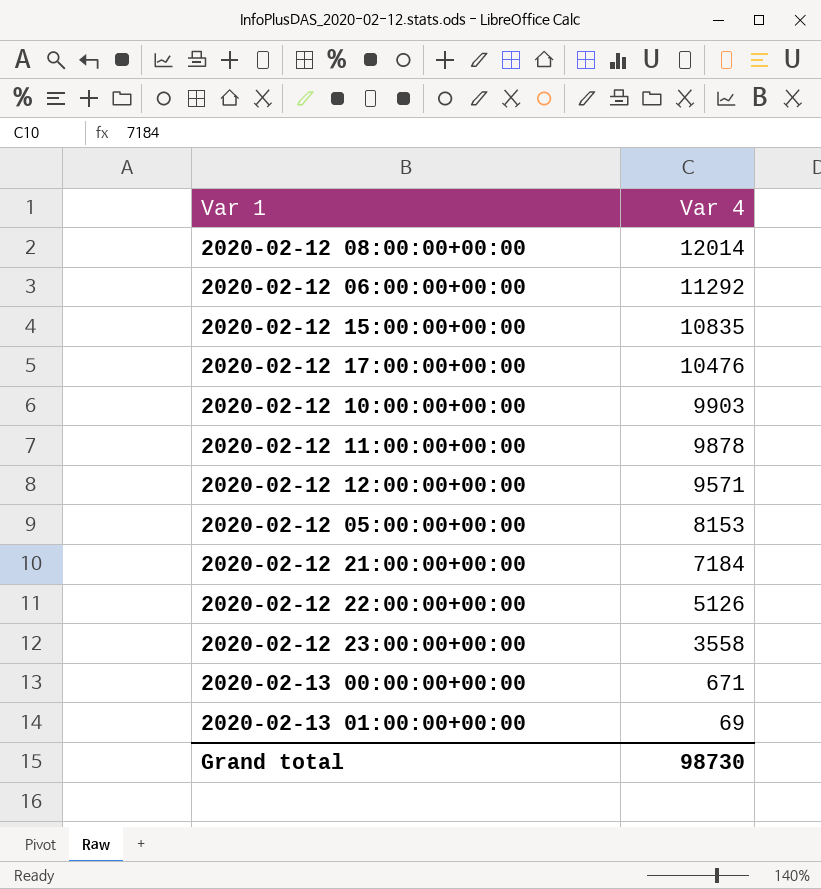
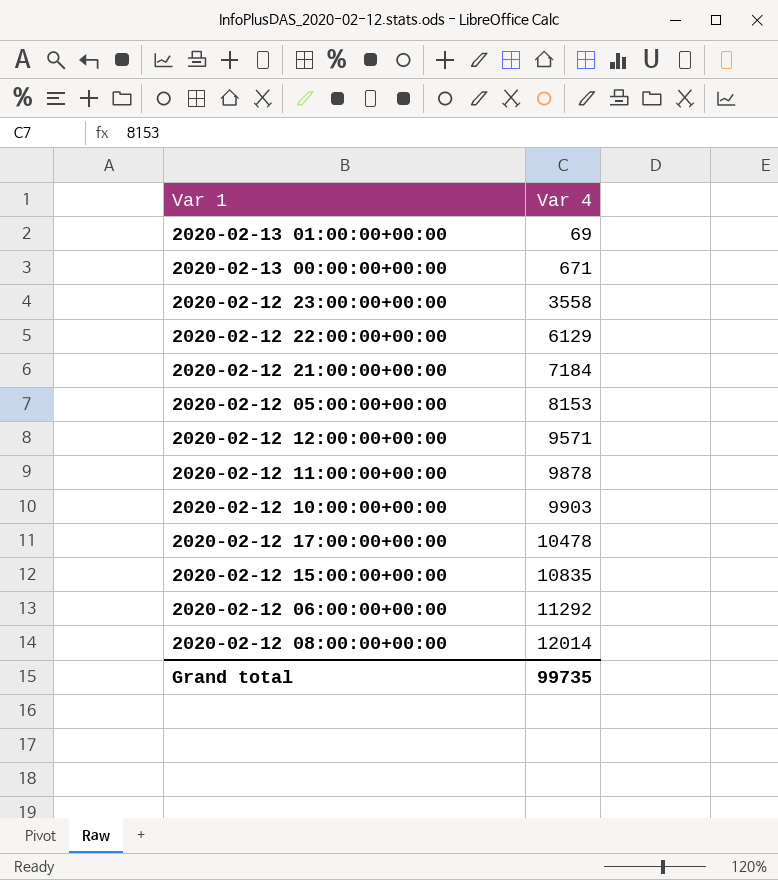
row order: Var 4 descending -> Var 4 ascending
2020-02-12 22:00:00+00:00 | Var 4: 5126 -> 6129
2020-02-12 17:00:00+00:00 | Var 4: 10476 -> 10478
Grand total | Var 4: 98730 -> 99735

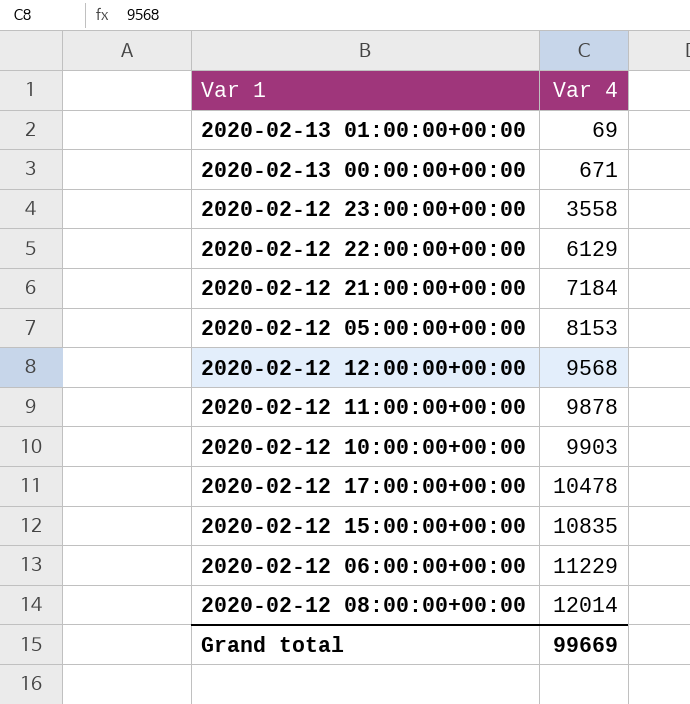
2020-02-12 12:00:00+00:00 | Var 4: 9571 -> 9568
2020-02-12 06:00:00+00:00 | Var 4: 11292 -> 11229
Grand total | Var 4: 99735 -> 99669

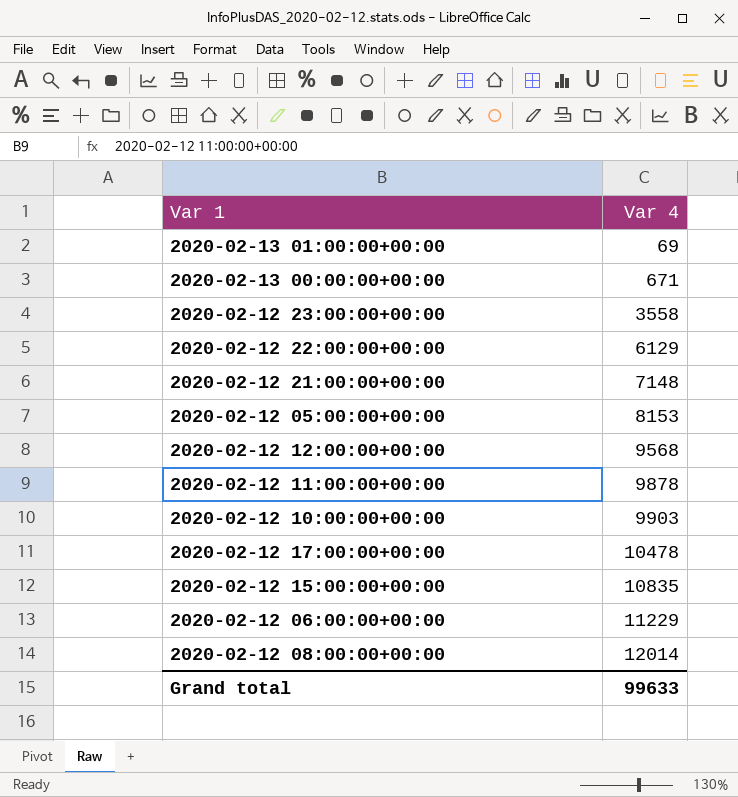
2020-02-12 21:00:00+00:00 | Var 4: 7184 -> 7148
Grand total | Var 4: 99669 -> 99633

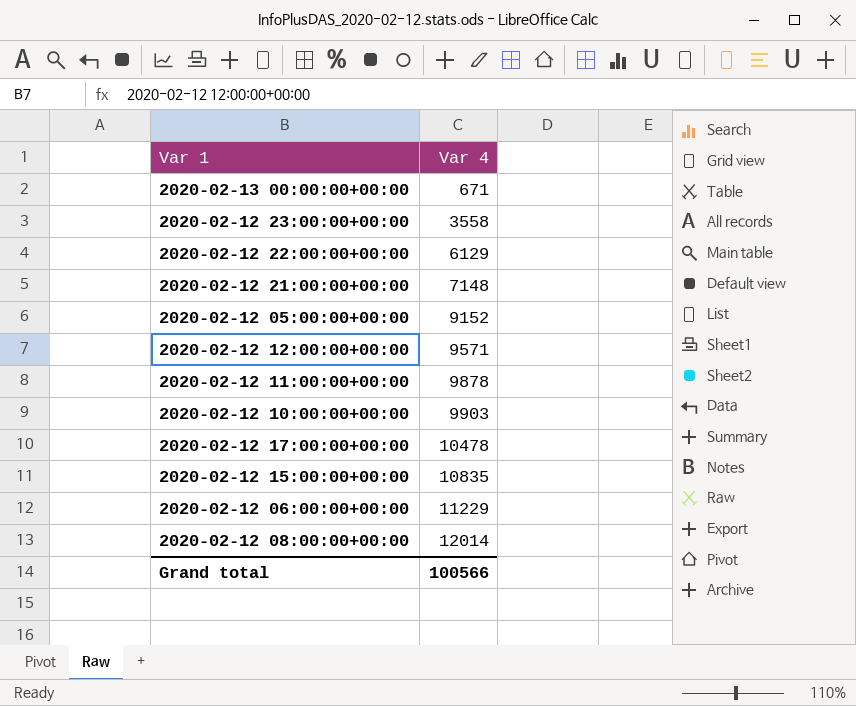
row 2020-02-13 01:00:00+00:00: 69 -> none
2020-02-12 05:00:00+00:00 | Var 4: 8153 -> 9152
2020-02-12 12:00:00+00:00 | Var 4: 9568 -> 9571
Grand total | Var 4: 99633 -> 100566

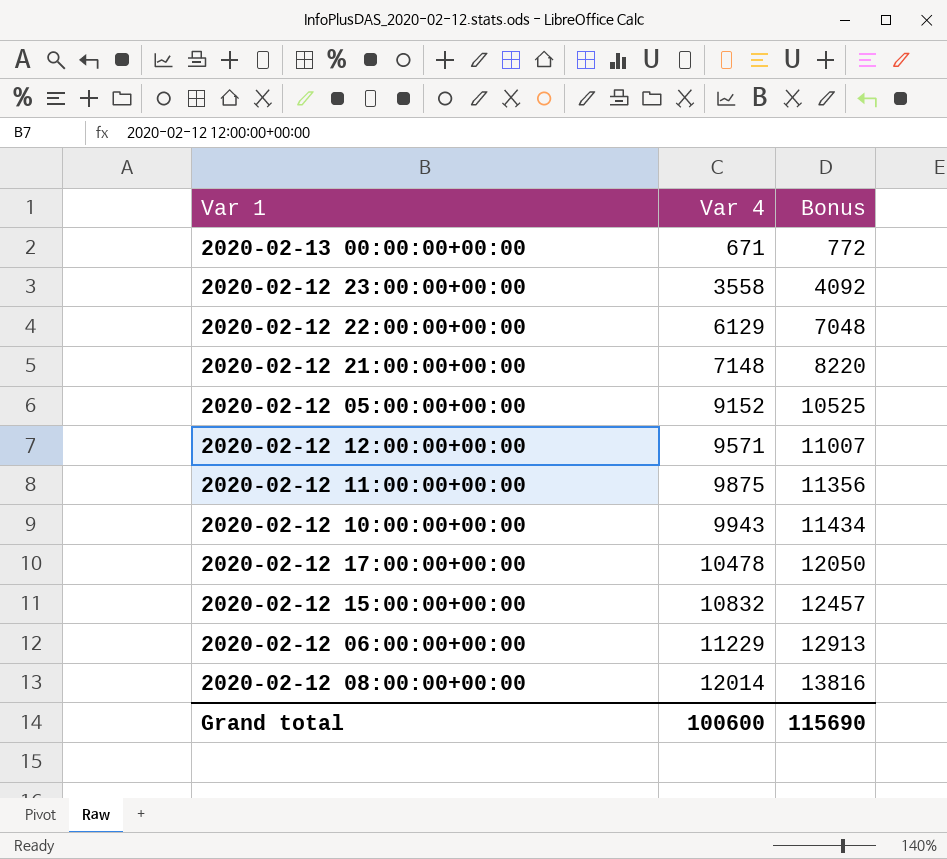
column Bonus | formula: none -> [Var 4] * 1.15
2020-02-12 11:00:00+00:00 | Var 4: 9878 -> 9875
2020-02-12 10:00:00+00:00 | Var 4: 9903 -> 9943
2020-02-12 15:00:00+00:00 | Var 4: 10835 -> 10832
Grand total | Var 4: 100566 -> 100600

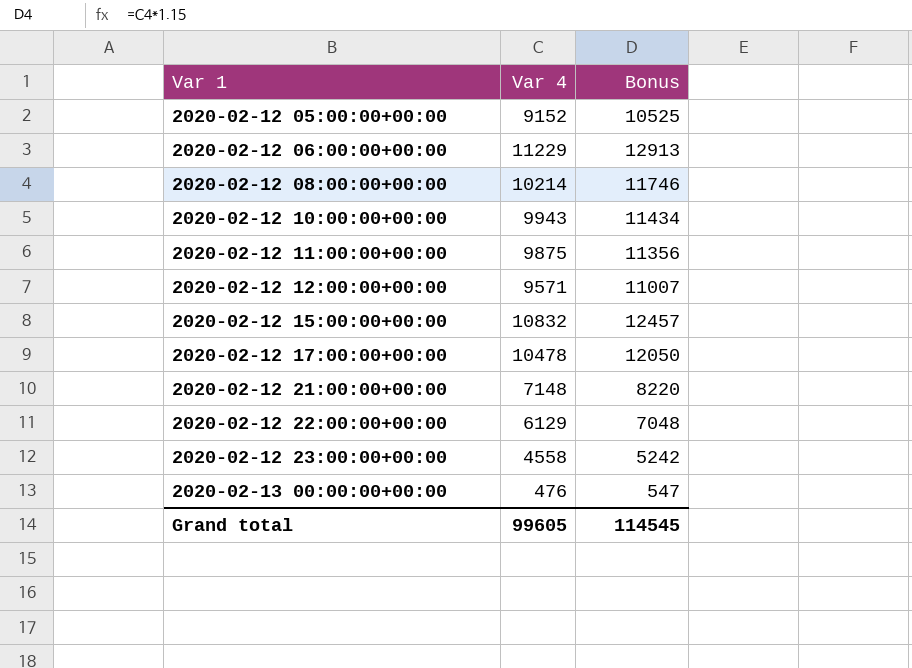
row order: Var 4 ascending -> Var 1 ascending
2020-02-12 08:00:00+00:00 | Var 4: 12014 -> 10214
2020-02-12 08:00:00+00:00 | Bonus: 13816 -> 11746
2020-02-12 23:00:00+00:00 | Var 4: 3558 -> 4558
2020-02-12 23:00:00+00:00 | Bonus: 4092 -> 5242
2020-02-13 00:00:00+00:00 | Var 4: 671 -> 476
2020-02-13 00:00:00+00:00 | Bonus: 772 -> 547
Grand total | Var 4: 100600 -> 99605
Grand total | Bonus: 115690 -> 114545

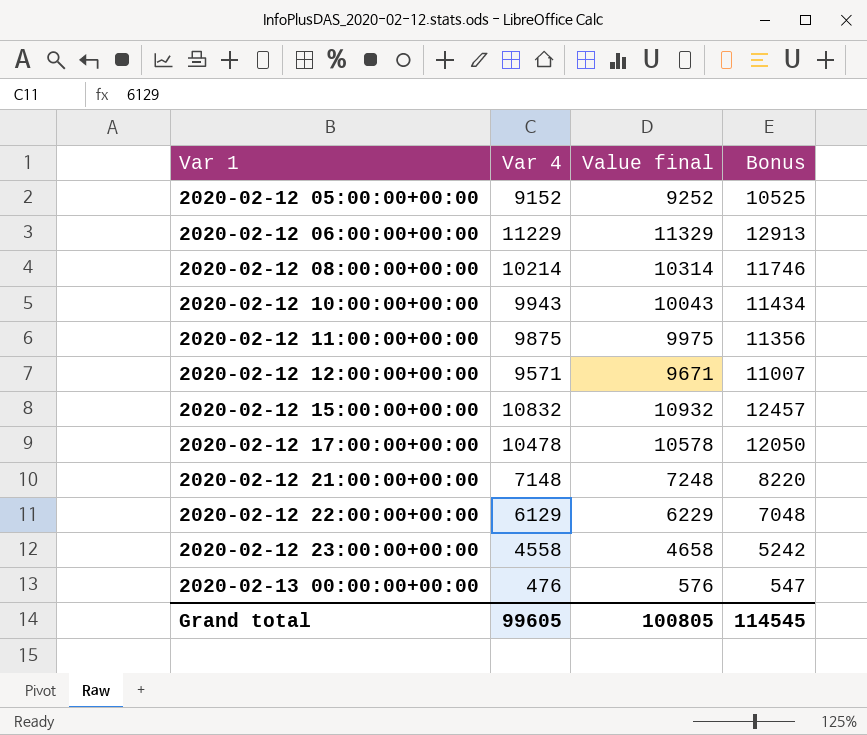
column Value final | formula: none -> [Var 4] + 100

